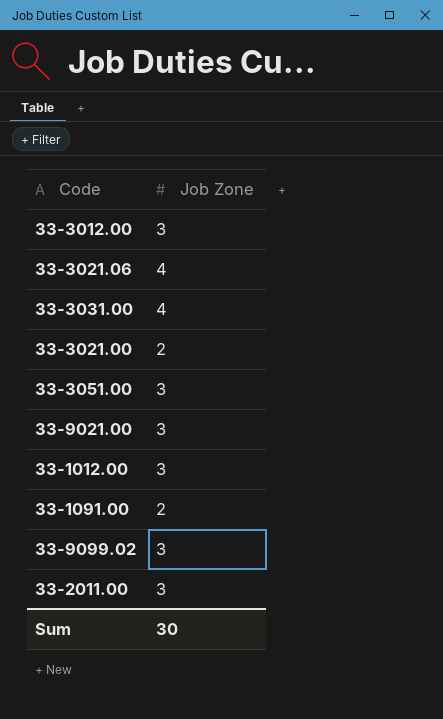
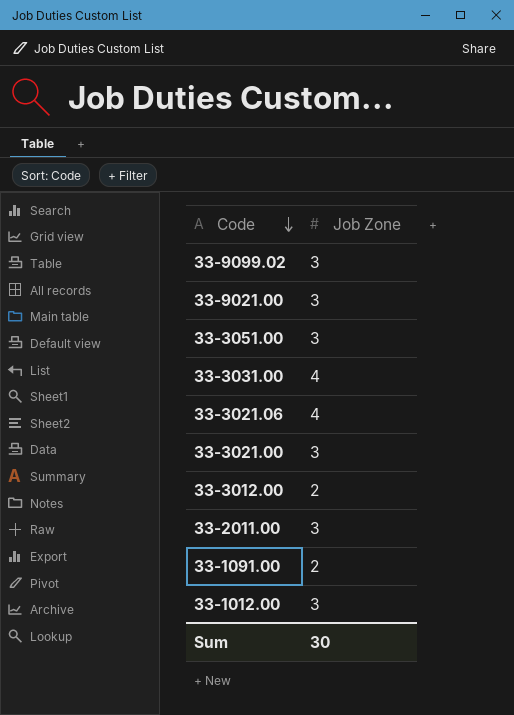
row order: none -> Code descending
33-3021.00 | Job Zone: 2 -> 3
33-3012.00 | Job Zone: 3 -> 2

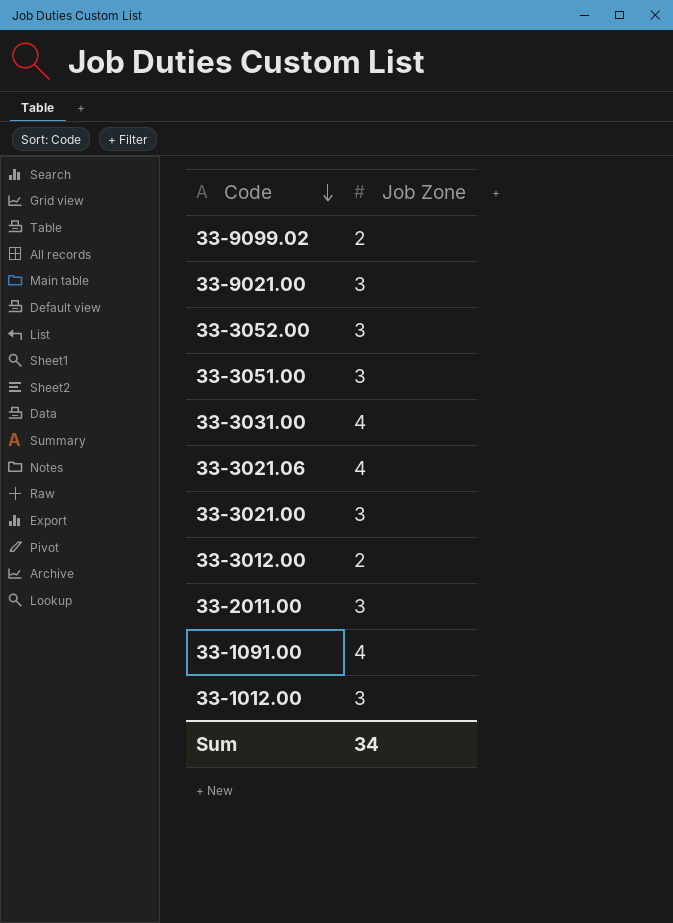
33-9099.02 | Job Zone: 3 -> 2
row 33-3052.00: none -> 3
33-1091.00 | Job Zone: 2 -> 4
Sum | Job Zone: 30 -> 34

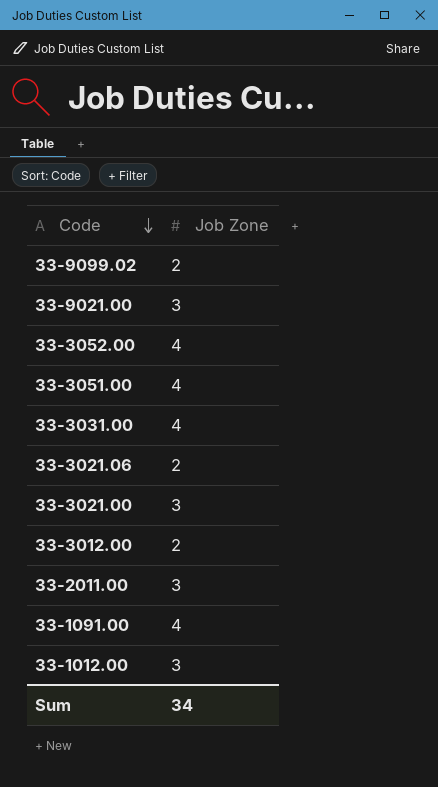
33-3052.00 | Job Zone: 3 -> 4
33-3051.00 | Job Zone: 3 -> 4
33-3021.06 | Job Zone: 4 -> 2

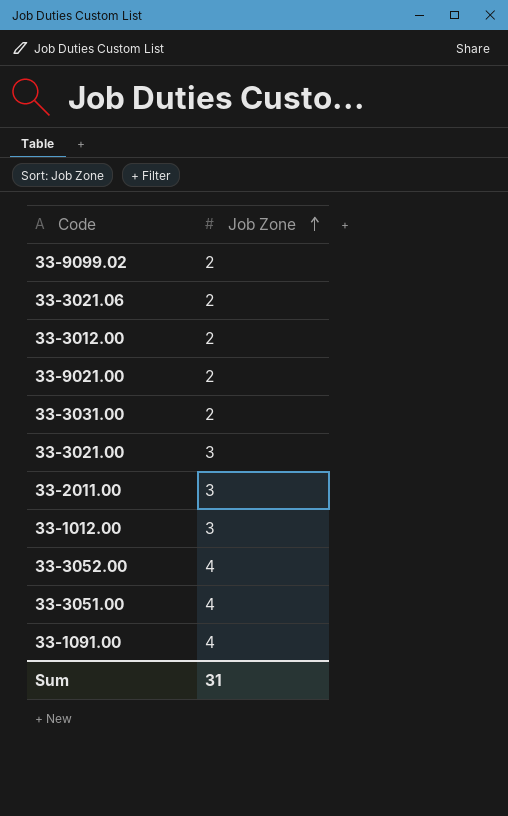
row order: Code descending -> Job Zone ascending
33-9021.00 | Job Zone: 3 -> 2
33-3031.00 | Job Zone: 4 -> 2
Sum | Job Zone: 34 -> 31

